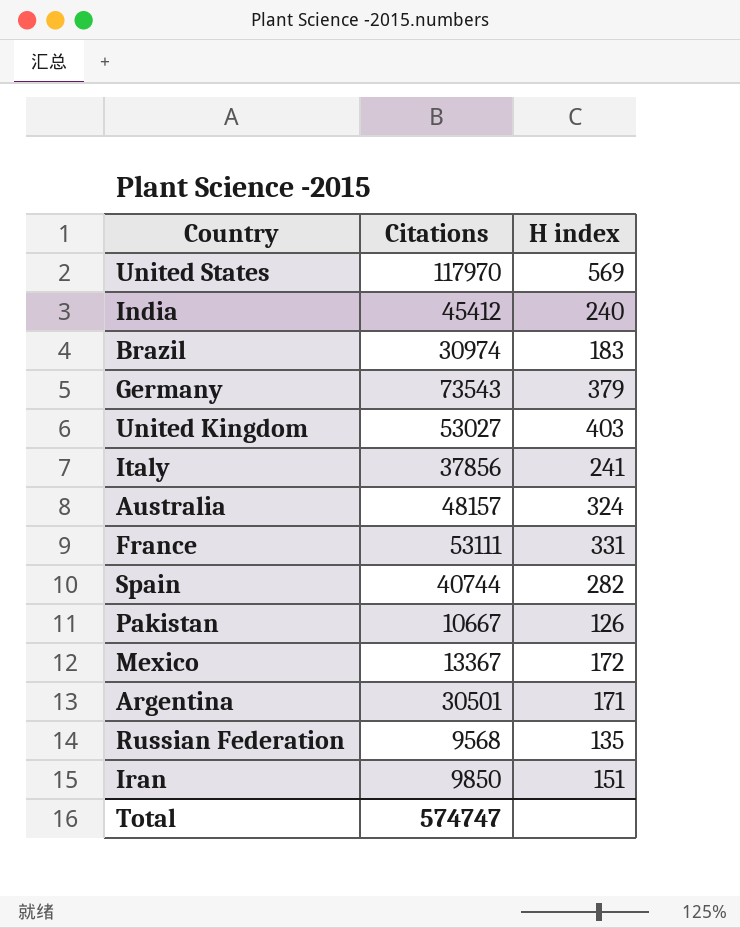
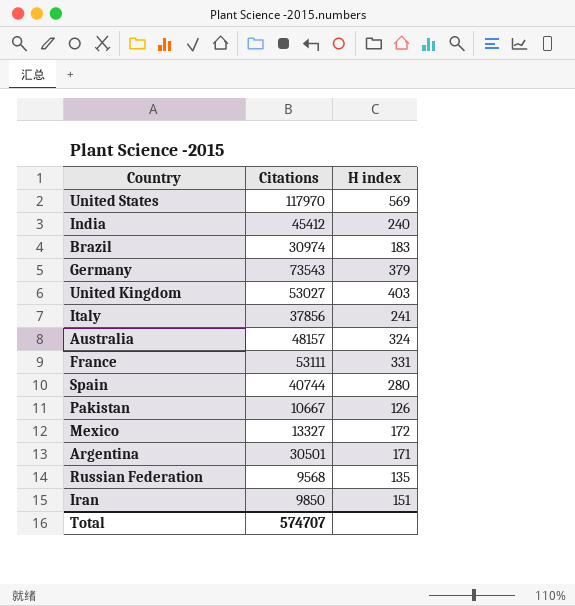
Spain | H index: 282 -> 280
Mexico | Citations: 13367 -> 13327
Total | Citations: 574747 -> 574707

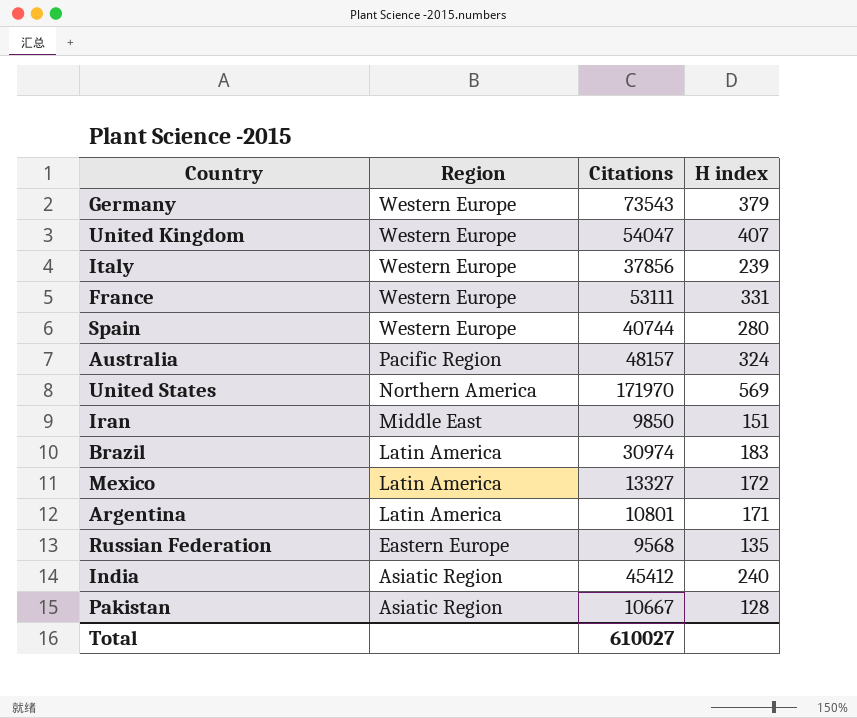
row order: none -> Region descending
column Region | position: none -> 2
United Kingdom | Citations: 53027 -> 54047
United Kingdom | H index: 403 -> 407
Italy | H index: 241 -> 239
United States | Citations: 117970 -> 171970
Argentina | Citations: 30501 -> 10801
Pakistan | H index: 126 -> 128
Total | Citations: 574707 -> 610027

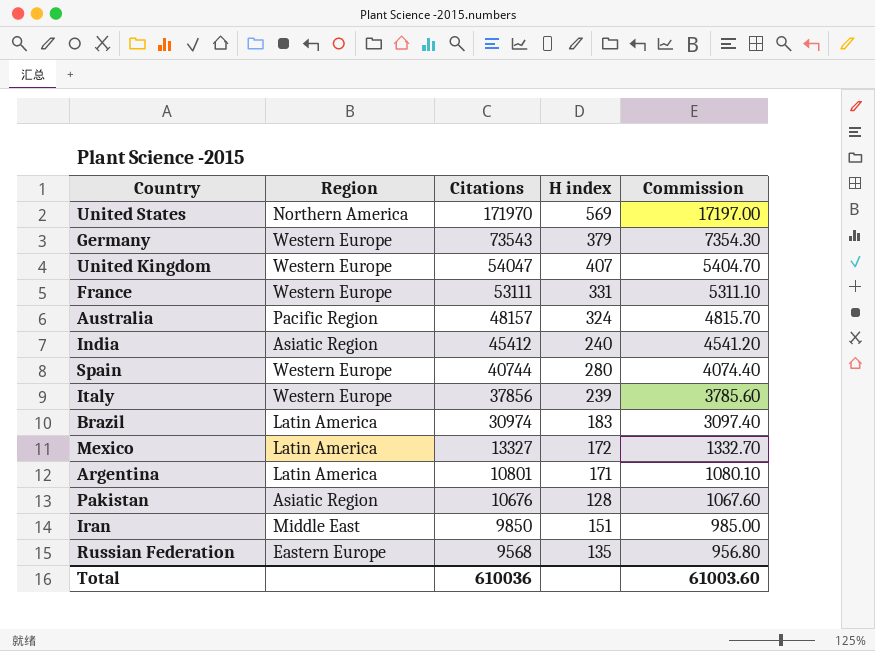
row order: Region descending -> Citations descending
column Commission | formula: none -> [Citations] * 0.1
Pakistan | Citations: 10667 -> 10676
Total | Citations: 610027 -> 610036

